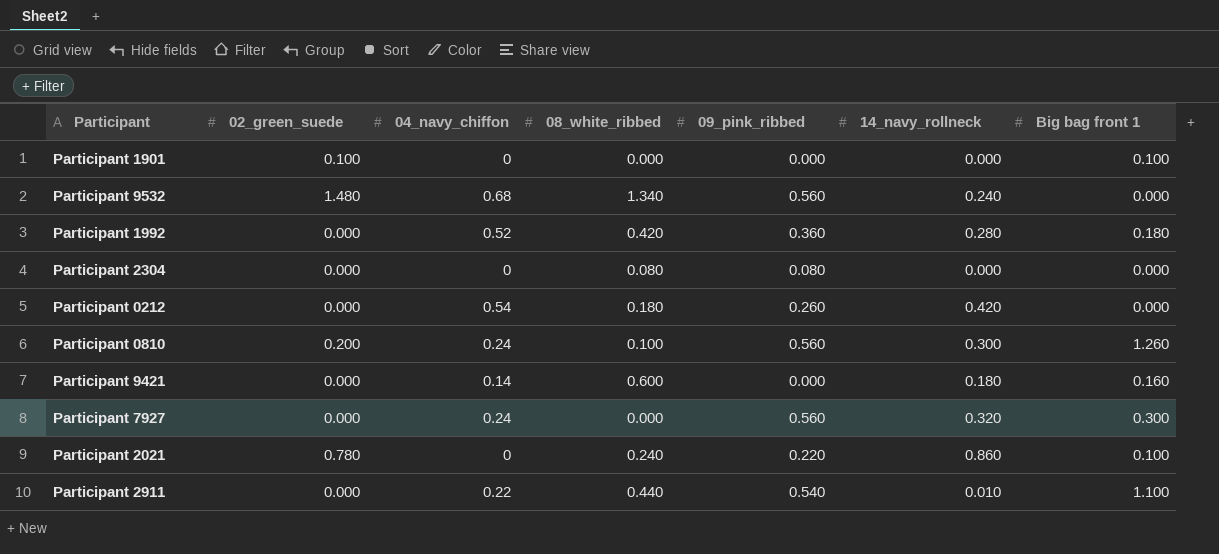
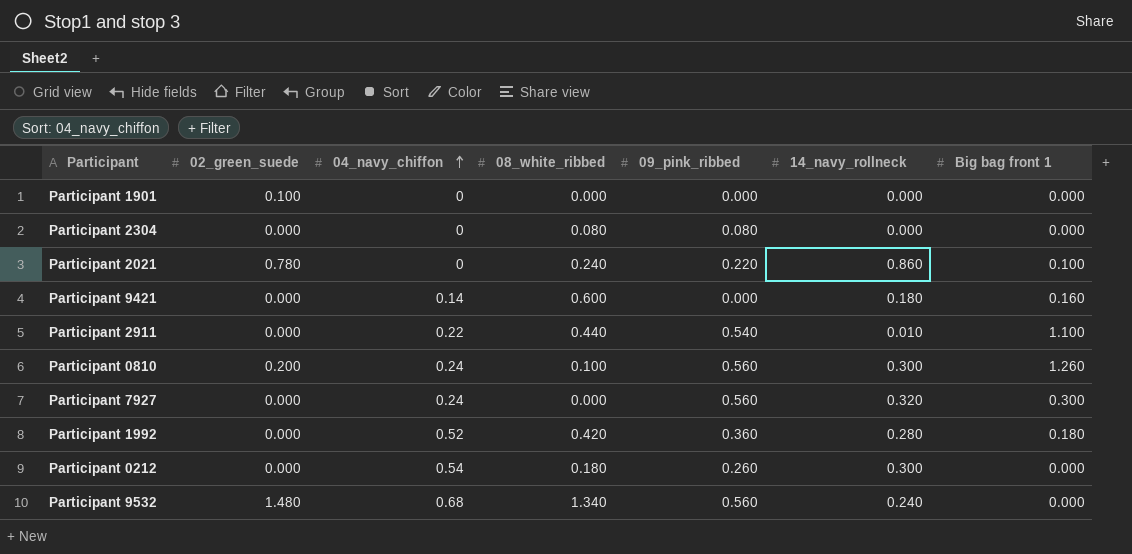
row order: none -> 04_navy_chiffon ascending
Participant 1901 | Big bag front 1: 0.100 -> 0.000
Participant 0212 | 14_navy_rollneck: 0.420 -> 0.300

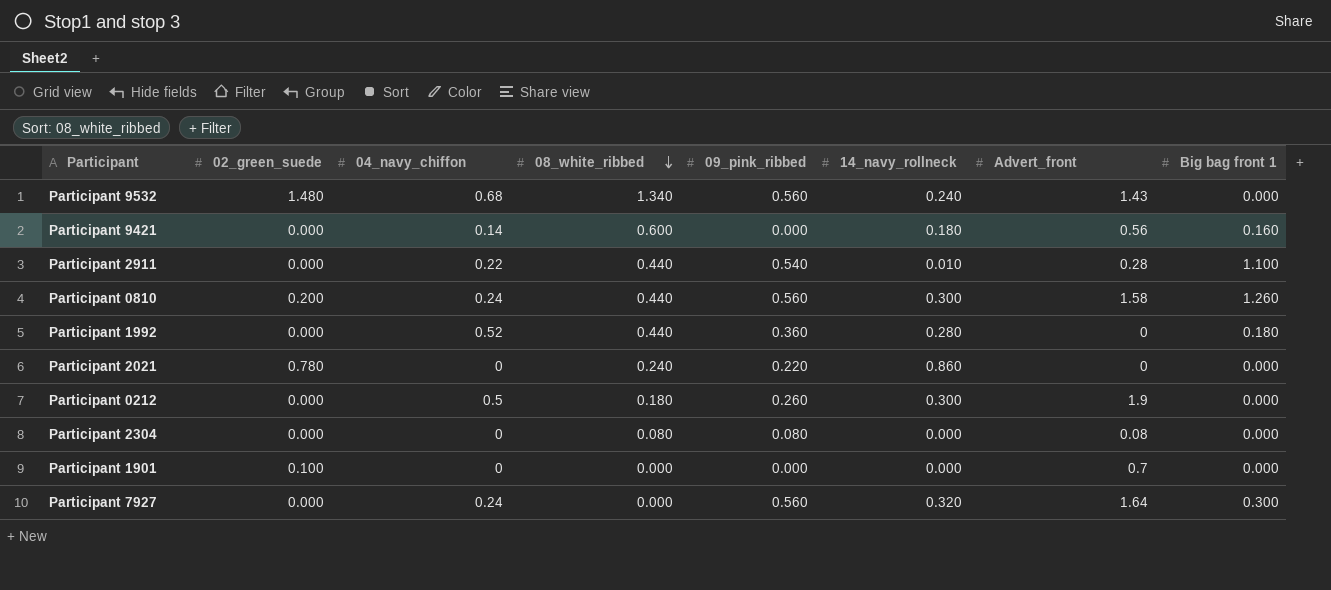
row order: 04_navy_chiffon ascending -> 08_white_ribbed descending
column Advert_front | position: none -> 7
Participant 0810 | 08_white_ribbed: 0.100 -> 0.440
Participant 1992 | 08_white_ribbed: 0.420 -> 0.440
Participant 2021 | Big bag front 1: 0.100 -> 0.000
Participant 0212 | 04_navy_chiffon: 0.54 -> 0.5

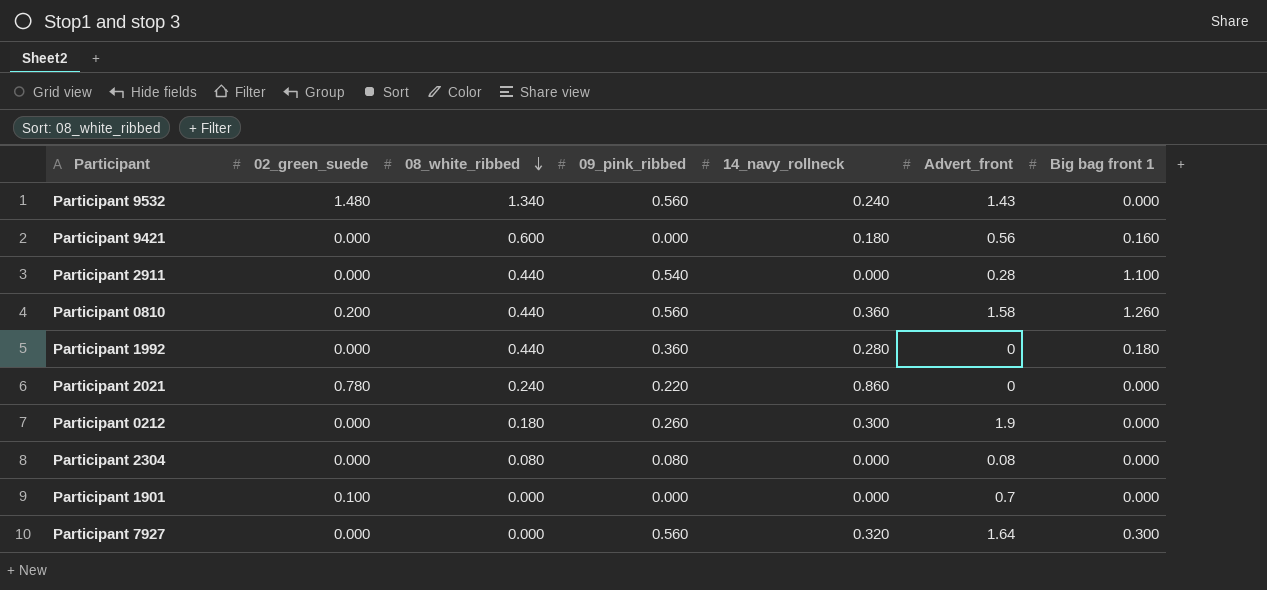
column 04_navy_chiffon | position: 3 -> none
Participant 2911 | 14_navy_rollneck: 0.010 -> 0.000
Participant 0810 | 14_navy_rollneck: 0.300 -> 0.360

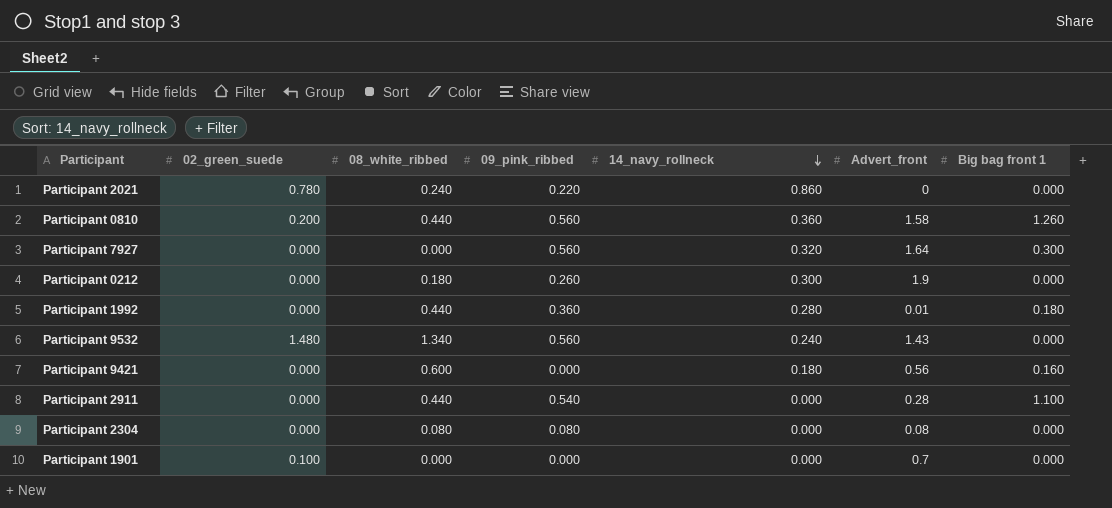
row order: 08_white_ribbed descending -> 14_navy_rollneck descending
Participant 1992 | Advert_front: 0 -> 0.01

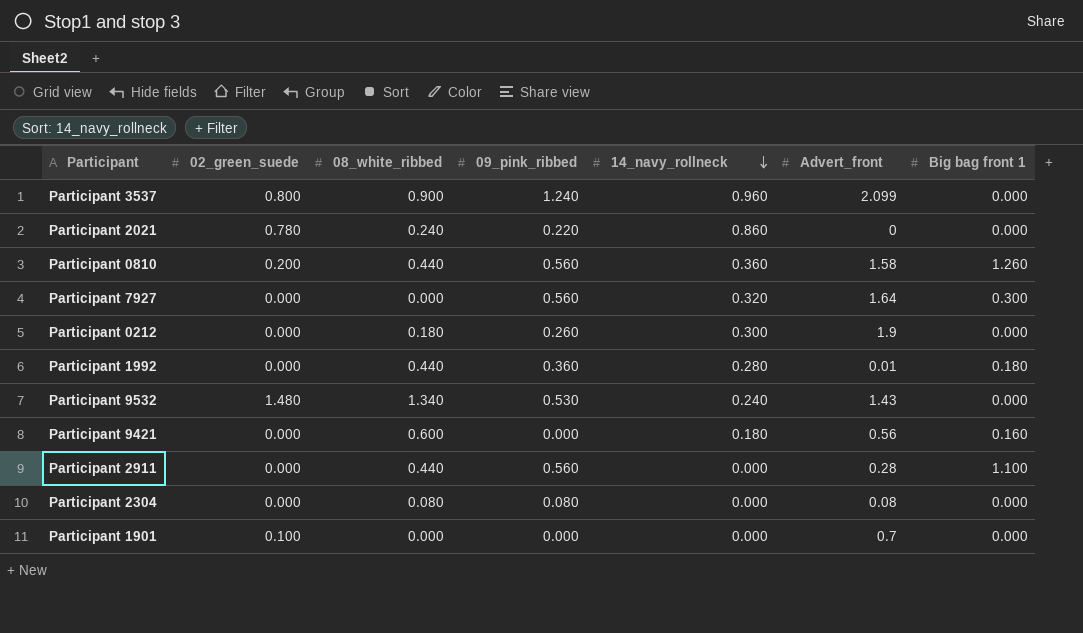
row Participant 3537: none -> 0.800 | 0.900 | 1.240 | 0.960 | 2.099 | 0.000
Participant 9532 | 09_pink_ribbed: 0.560 -> 0.530
Participant 2911 | 09_pink_ribbed: 0.540 -> 0.560

